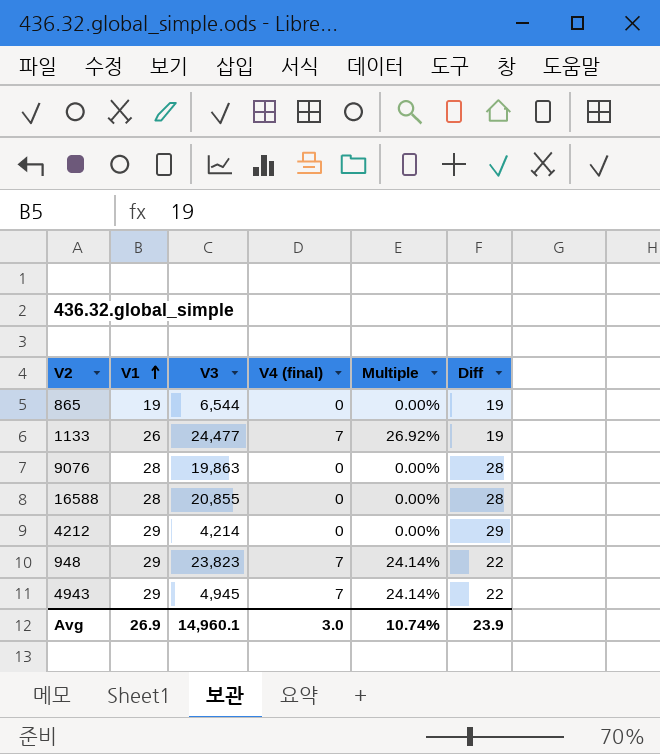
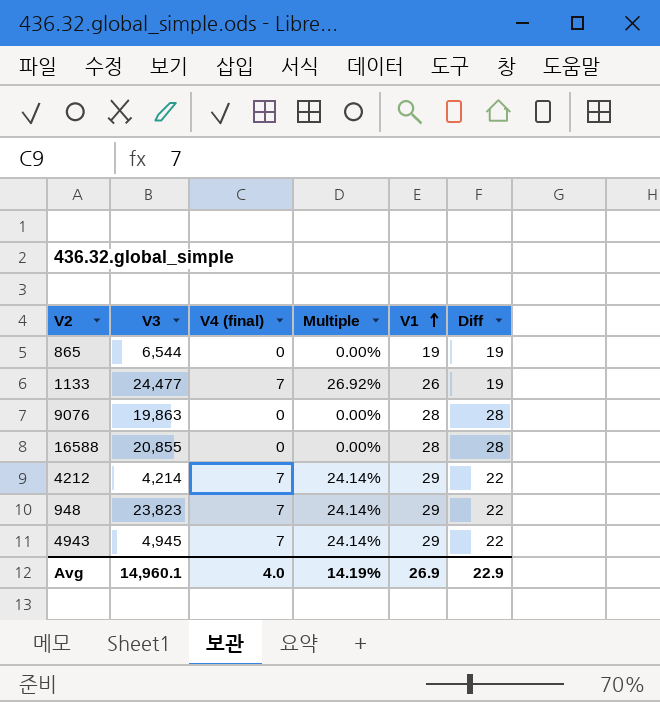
column V1 | position: 2 -> 5
4212 | V4 (final): 0 -> 7
4212 | Multiple: 0.00% -> 24.14%
4212 | Diff: 29 -> 22
Avg | V4 (final): 3.0 -> 4.0
Avg | Multiple: 10.74% -> 14.19%
Avg | Diff: 23.9 -> 22.9

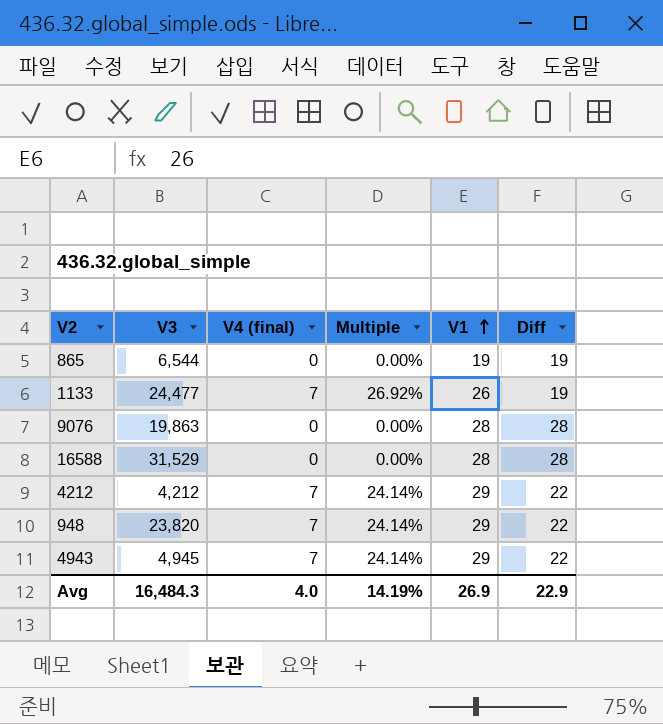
16588 | V3: 20,855 -> 31,529
4212 | V3: 4,214 -> 4,212
948 | V3: 23,823 -> 23,820
Avg | V3: 14,960.1 -> 16,484.3

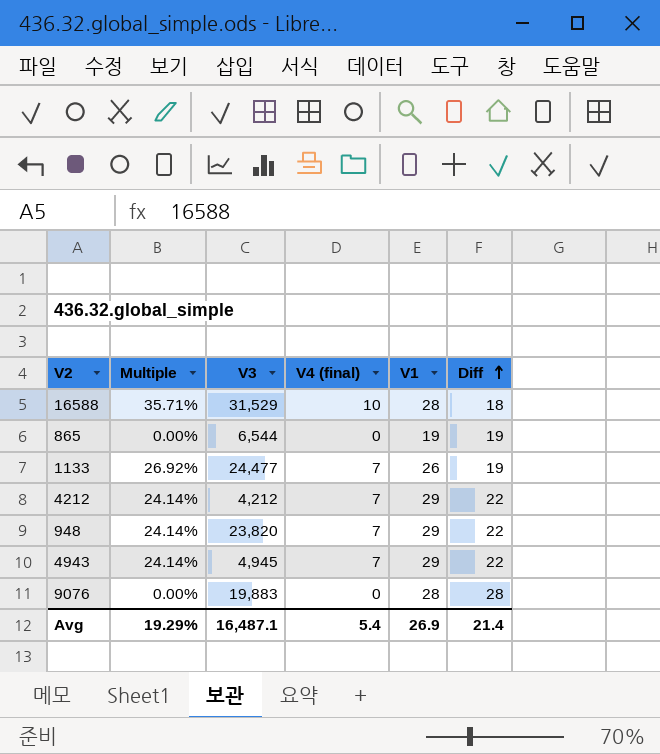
row order: V1 ascending -> Diff ascending
column Multiple | position: 4 -> 2
16588 | Multiple: 0.00% -> 35.71%
16588 | V4 (final): 0 -> 10
16588 | Diff: 28 -> 18
9076 | V3: 19,863 -> 19,883
Avg | Multiple: 14.19% -> 19.29%
Avg | V3: 16,484.3 -> 16,487.1
Avg | V4 (final): 4.0 -> 5.4
Avg | Diff: 22.9 -> 21.4

